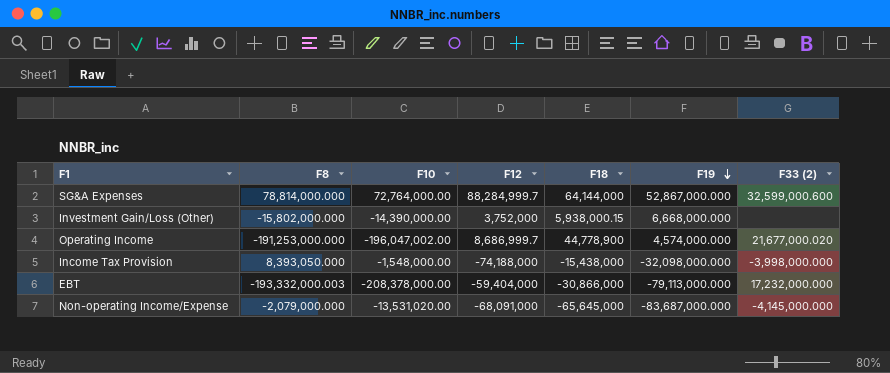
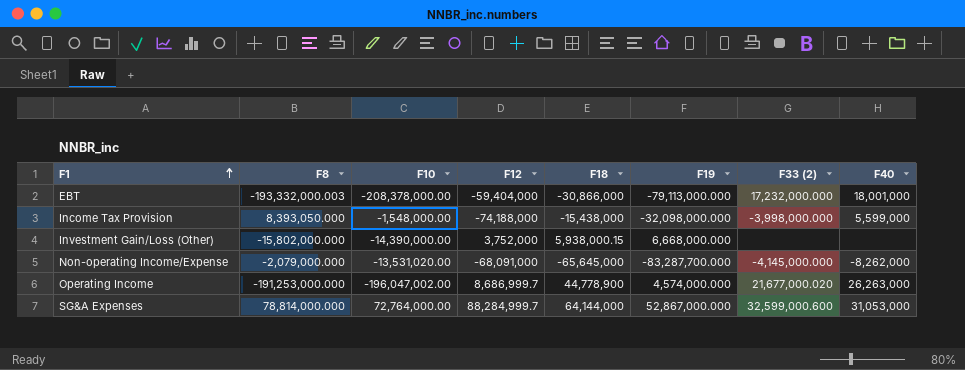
row order: F19 descending -> F1 ascending
column F40 | position: none -> 8
Non-operating Income/Expense | F19: -83,687,000.000 -> -83,287,700.000

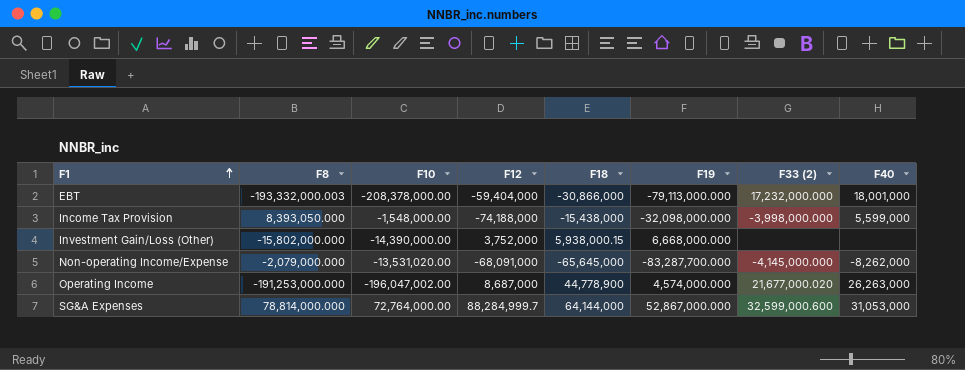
Operating Income | F12: 8,686,999.7 -> 8,687,000

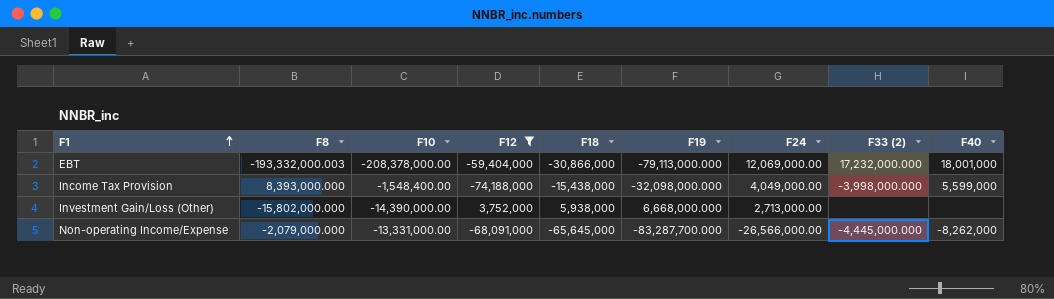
filter: none -> F12 <= 3,752,000
column F24 | position: none -> 7
Income Tax Provision | F8: 8,393,050.000 -> 8,393,000.000
Income Tax Provision | F10: -1,548,000.00 -> -1,548,400.00
Investment Gain/Loss (Other) | F18: 5,938,000.15 -> 5,938,000
Non-operating Income/Expense | F10: -13,531,020.00 -> -13,331,000.00
Non-operating Income/Expense | F33 (2): -4,145,000.000 -> -4,445,000.000

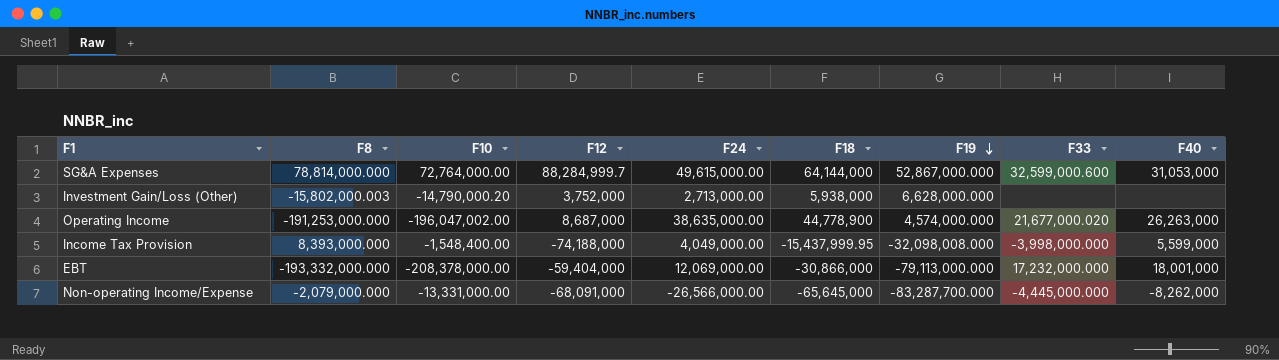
filter: F12 <= 3,752,000 -> none
row order: F1 ascending -> F19 descending
column F24 | position: 7 -> 5
column name: F33 (2) -> F33
Investment Gain/Loss (Other) | F8: -15,802,000.000 -> -15,802,000.003
Investment Gain/Loss (Other) | F10: -14,390,000.00 -> -14,790,000.20
Investment Gain/Loss (Other) | F19: 6,668,000.000 -> 6,628,000.000
Income Tax Provision | F18: -15,438,000 -> -15,437,999.95
Income Tax Provision | F19: -32,098,000.000 -> -32,098,008.000
EBT | F8: -193,332,000.003 -> -193,332,000.000

